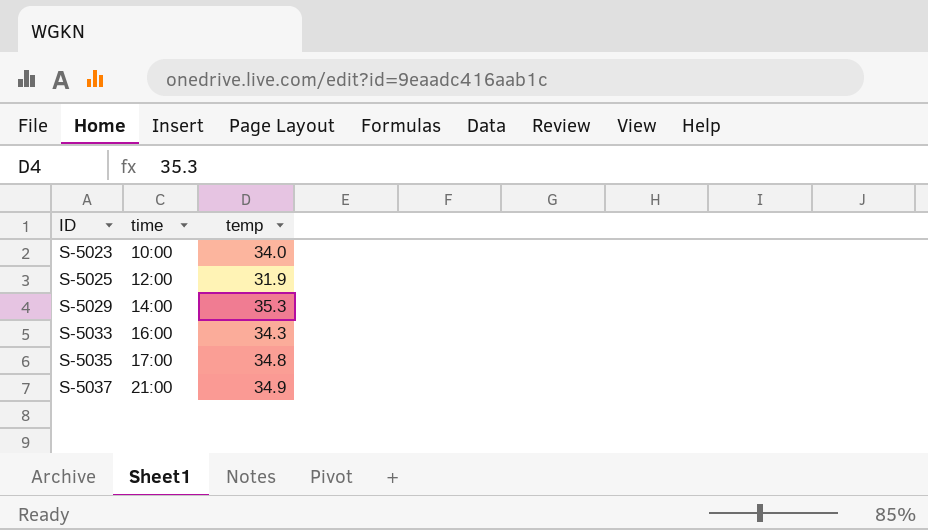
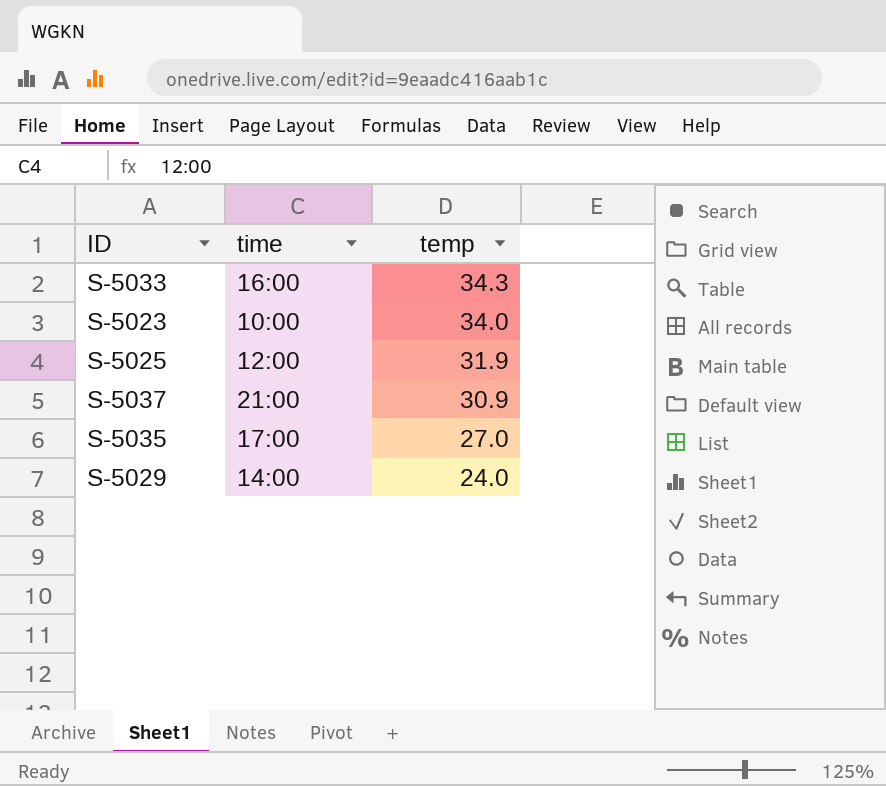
row order: ID ascending -> temp descending
S-5037 | temp: 34.9 -> 30.9
S-5035 | temp: 34.8 -> 27.0
S-5029 | temp: 35.3 -> 24.0

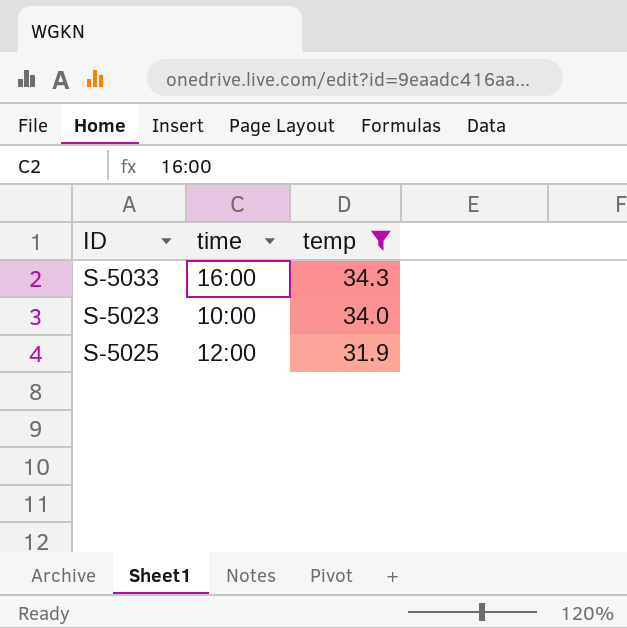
filter: none -> temp >= 31.9

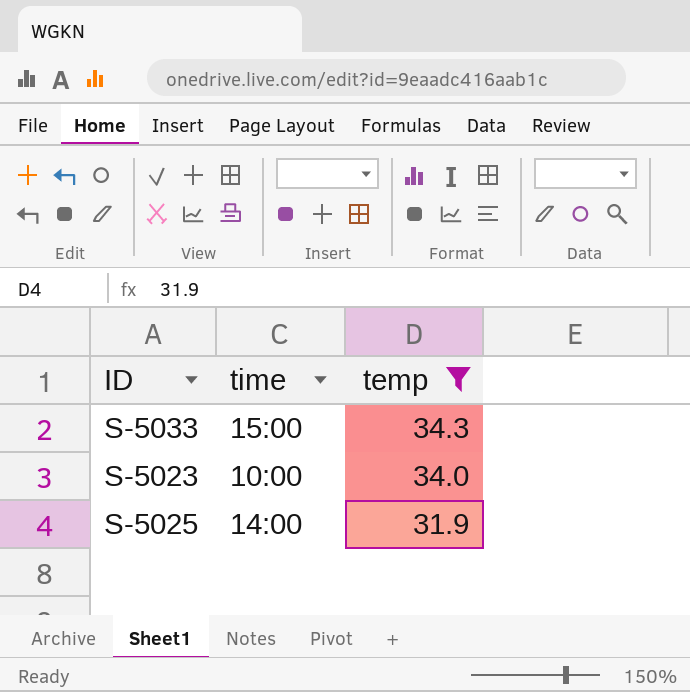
S-5033 | time: 16:00 -> 15:00
S-5025 | time: 12:00 -> 14:00

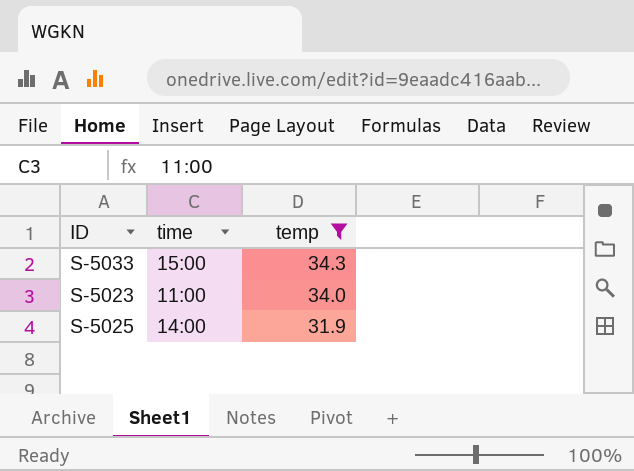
S-5023 | time: 10:00 -> 11:00

